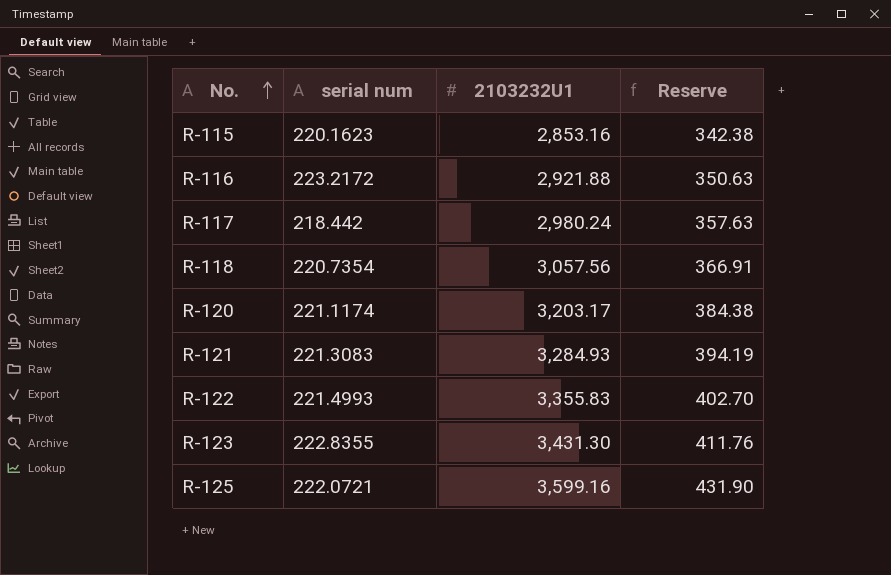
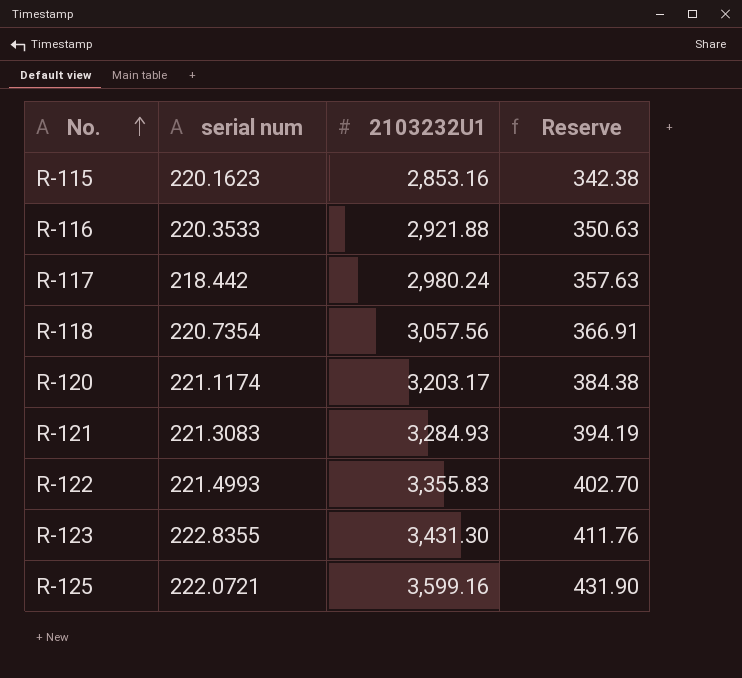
R-116 | serial num: 223.2172 -> 220.3533

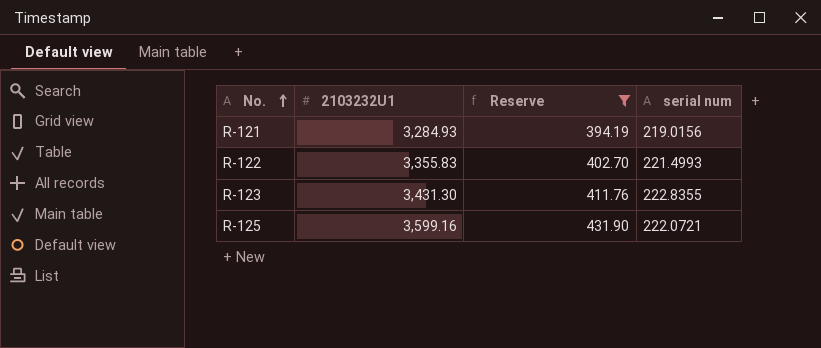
filter: none -> Reserve >= 394.19
column serial num | position: 2 -> 4
R-121 | serial num: 221.3083 -> 219.0156

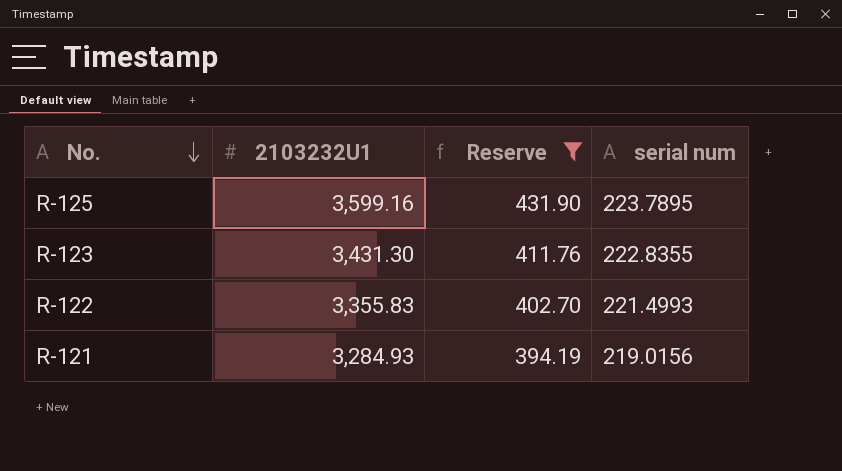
row order: No. ascending -> No. descending
R-125 | serial num: 222.0721 -> 223.7895

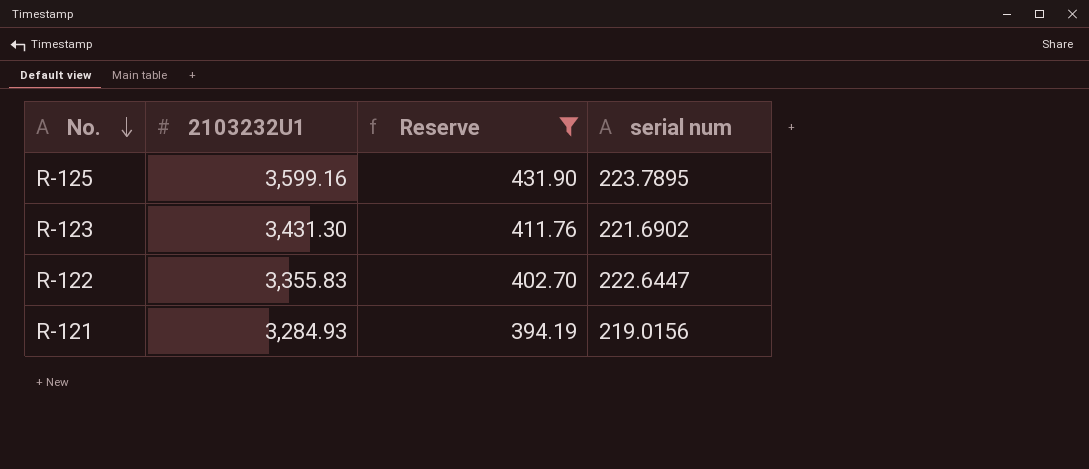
R-123 | serial num: 222.8355 -> 221.6902
R-122 | serial num: 221.4993 -> 222.6447

